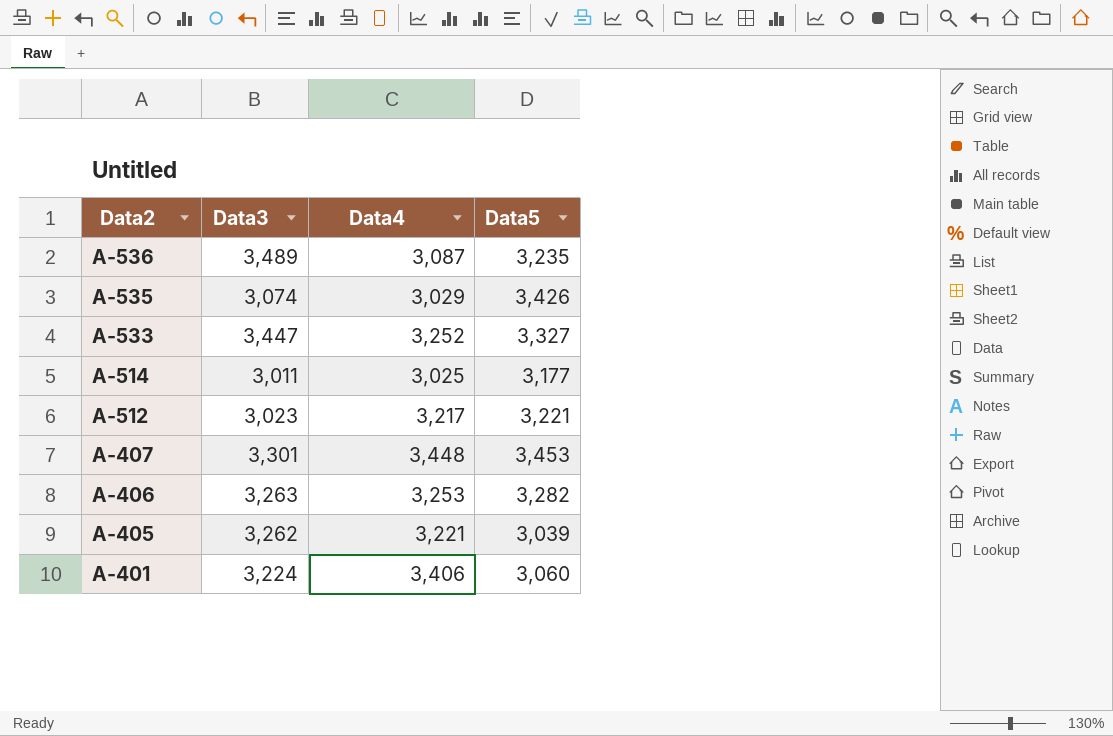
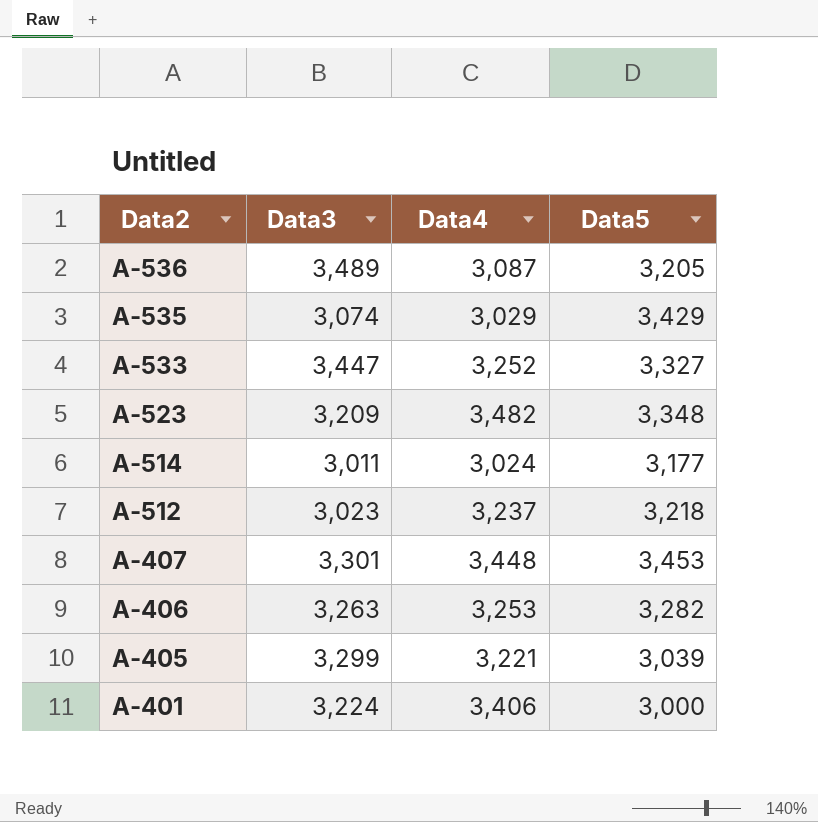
A-536 | Data5: 3,235 -> 3,205
A-535 | Data5: 3,426 -> 3,429
row A-523: none -> 3,209 | 3,482 | 3,348
A-514 | Data4: 3,025 -> 3,024
A-512 | Data4: 3,217 -> 3,237
A-512 | Data5: 3,221 -> 3,218
A-405 | Data3: 3,262 -> 3,299
A-401 | Data5: 3,060 -> 3,000

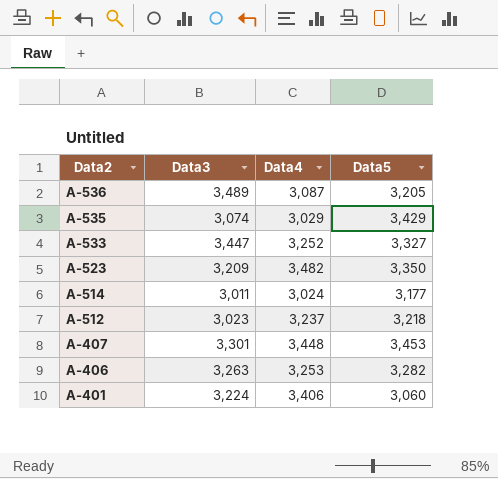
row A-405: 3,299 | 3,221 | 3,039 -> none
A-523 | Data5: 3,348 -> 3,350
A-401 | Data5: 3,000 -> 3,060

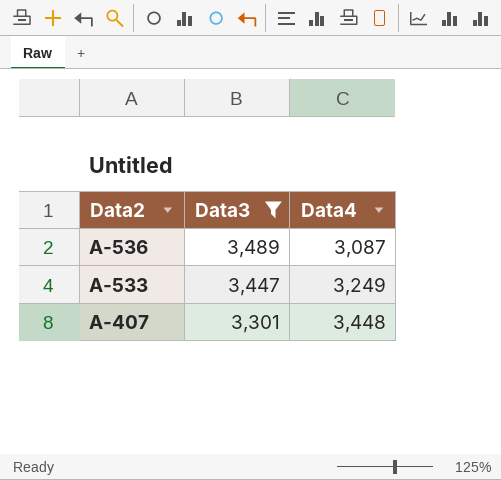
filter: none -> Data3 >= 3,301
column Data5 | position: 4 -> none
A-533 | Data4: 3,252 -> 3,249

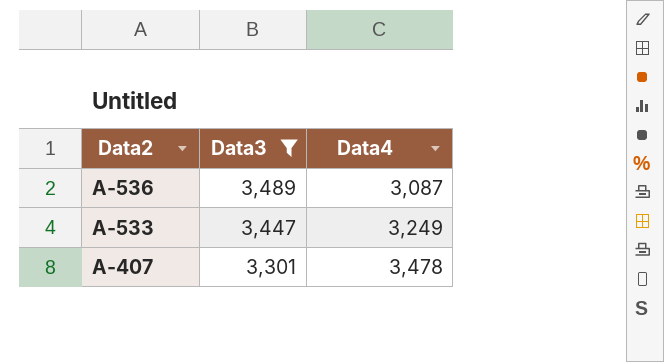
A-407 | Data4: 3,448 -> 3,478

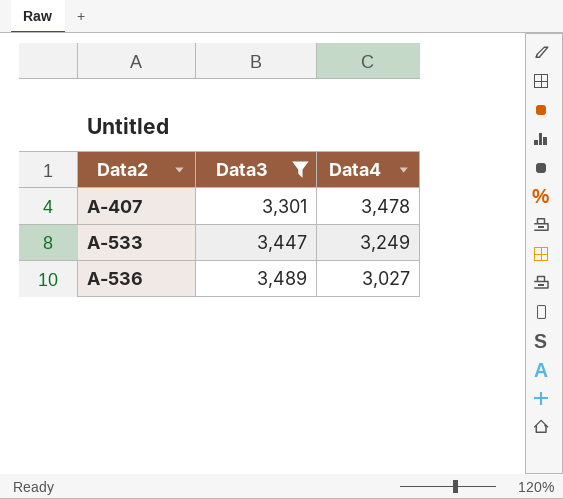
row order: Data2 descending -> Data2 ascending
A-536 | Data4: 3,087 -> 3,027

